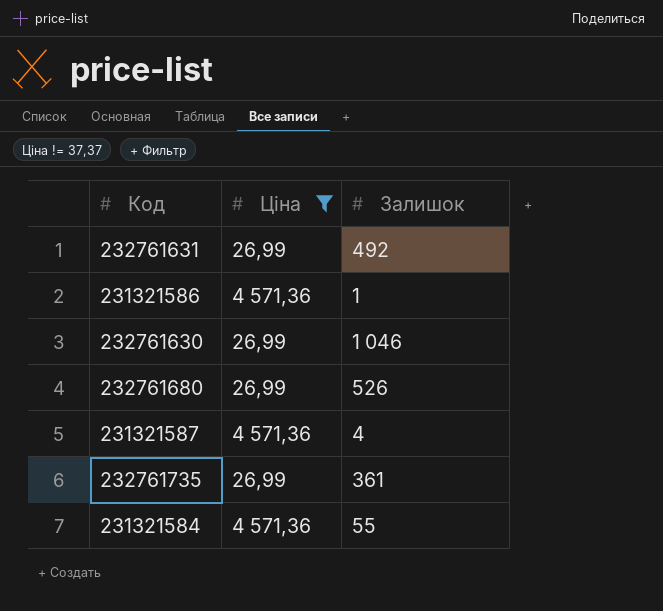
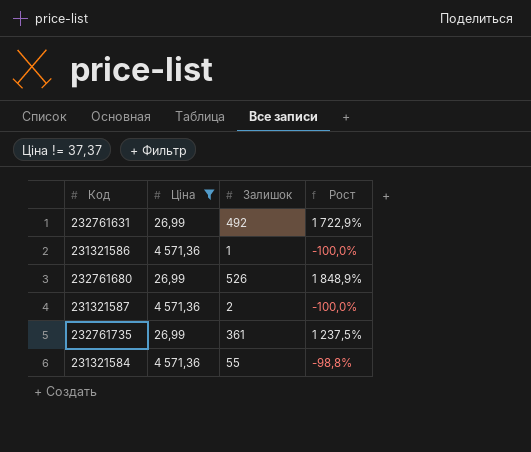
column Рост | formula: none -> ([Залишок] - [Ціна]) / [Ціна]
row 232761630: 26,99 | 1 046 -> none
231321587 | Залишок: 4 -> 2

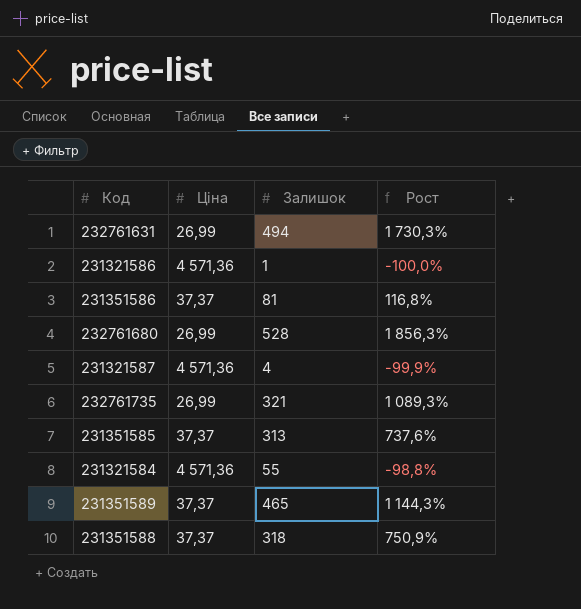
filter: Ціна != 37,37 -> none
232761631 | Залишок: 492 -> 494
232761631 | Рост: 1 722,9% -> 1 730,3%
232761680 | Залишок: 526 -> 528
232761680 | Рост: 1 848,9% -> 1 856,3%
231321587 | Залишок: 2 -> 4
231321587 | Рост: -100,0% -> -99,9%
232761735 | Залишок: 361 -> 321
232761735 | Рост: 1 237,5% -> 1 089,3%

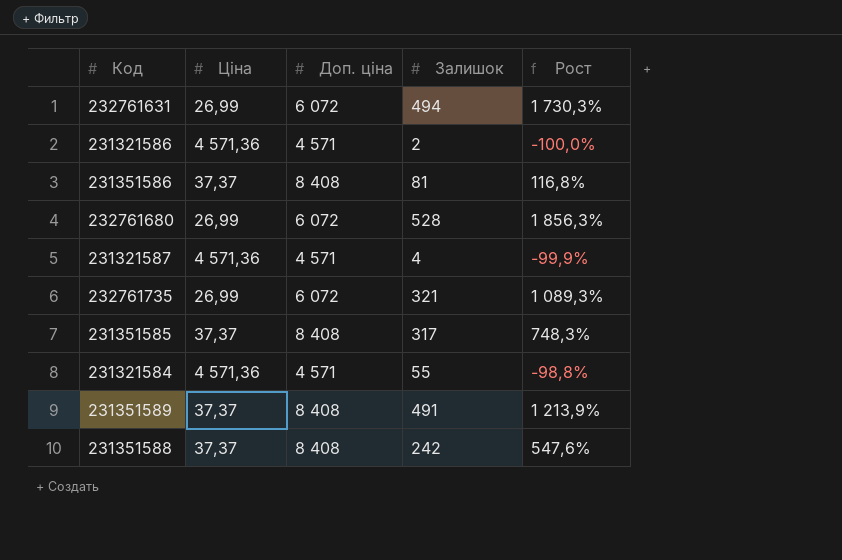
column Доп. ціна | position: none -> 3
231321586 | Залишок: 1 -> 2
231351585 | Залишок: 313 -> 317
231351585 | Рост: 737,6% -> 748,3%
231351589 | Залишок: 465 -> 491
231351589 | Рост: 1 144,3% -> 1 213,9%
231351588 | Залишок: 318 -> 242
231351588 | Рост: 750,9% -> 547,6%

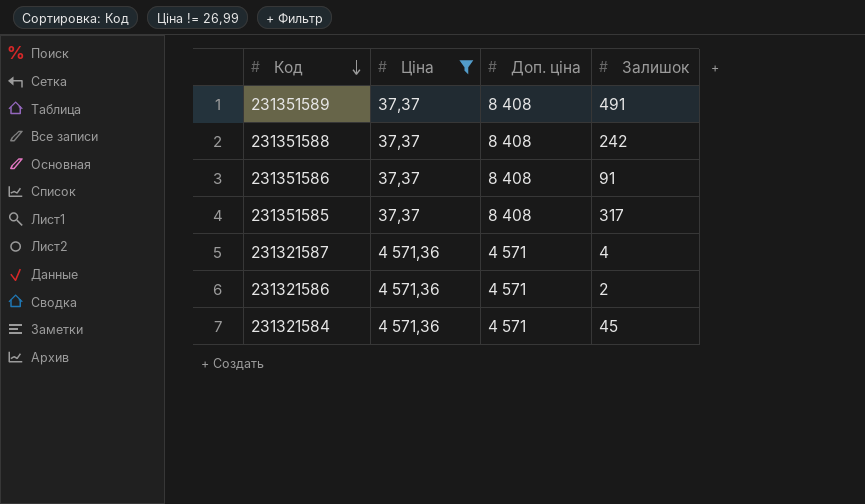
filter: none -> Ціна != 26,99
row order: none -> Код descending
column Рост | formula: ([Залишок] - [Ціна]) / [Ціна] -> none
231351586 | Залишок: 81 -> 91
231321584 | Залишок: 55 -> 45

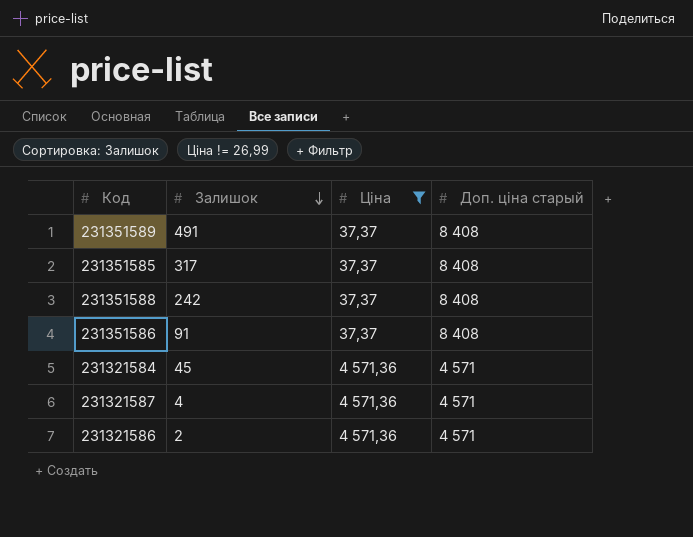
row order: Код descending -> Залишок descending
column Залишок | position: 4 -> 2
column name: Доп. ціна -> Доп. ціна старый

